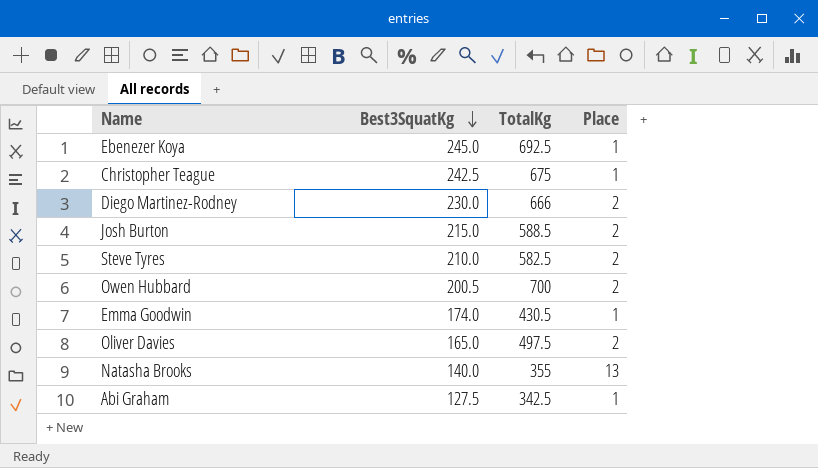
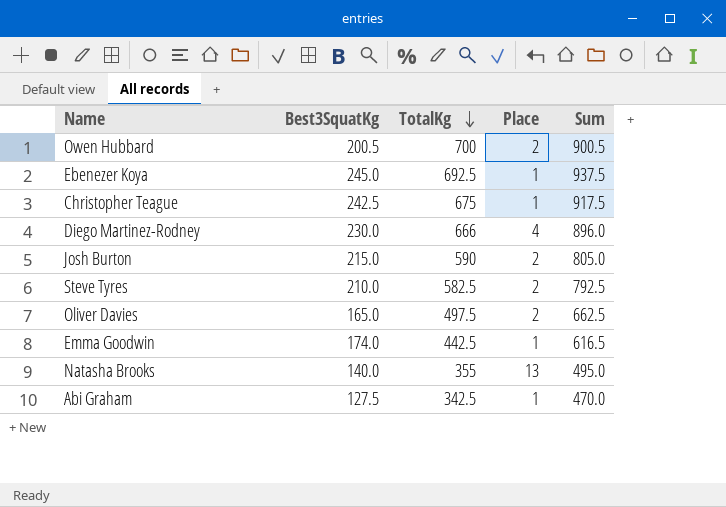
row order: Best3SquatKg descending -> TotalKg descending
column Sum | formula: none -> [Best3SquatKg] + [TotalKg]
Diego Martinez-Rodney | Place: 2 -> 4
Josh Burton | TotalKg: 588.5 -> 590
Emma Goodwin | TotalKg: 430.5 -> 442.5

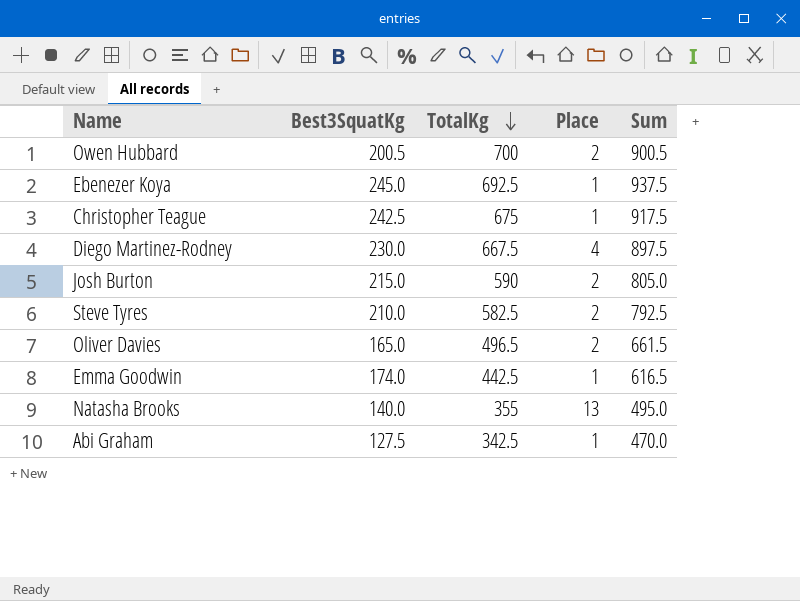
Diego Martinez-Rodney | TotalKg: 666 -> 667.5
Diego Martinez-Rodney | Sum: 896.0 -> 897.5
Oliver Davies | TotalKg: 497.5 -> 496.5
Oliver Davies | Sum: 662.5 -> 661.5

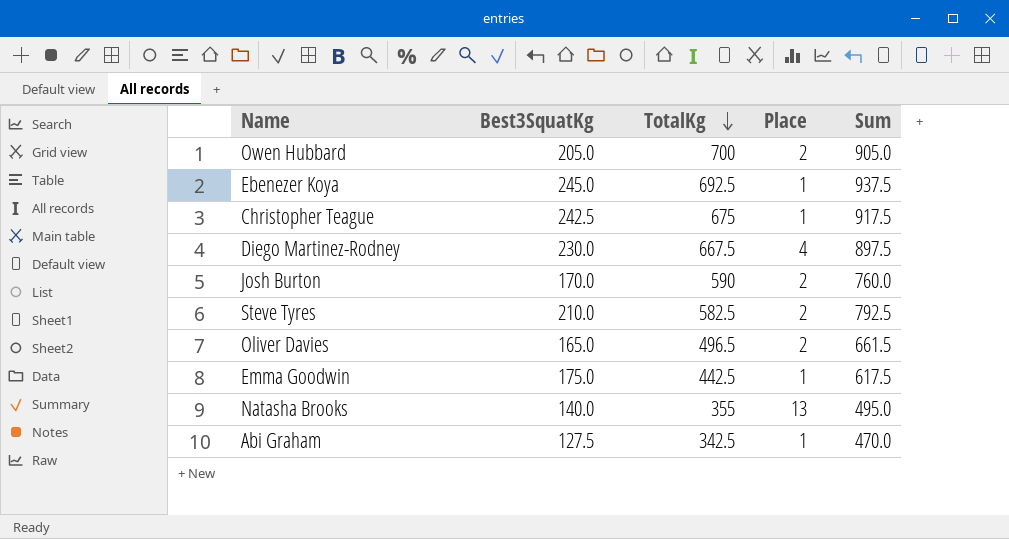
Owen Hubbard | Best3SquatKg: 200.5 -> 205.0
Owen Hubbard | Sum: 900.5 -> 905.0
Josh Burton | Best3SquatKg: 215.0 -> 170.0
Josh Burton | Sum: 805.0 -> 760.0
Emma Goodwin | Best3SquatKg: 174.0 -> 175.0
Emma Goodwin | Sum: 616.5 -> 617.5

